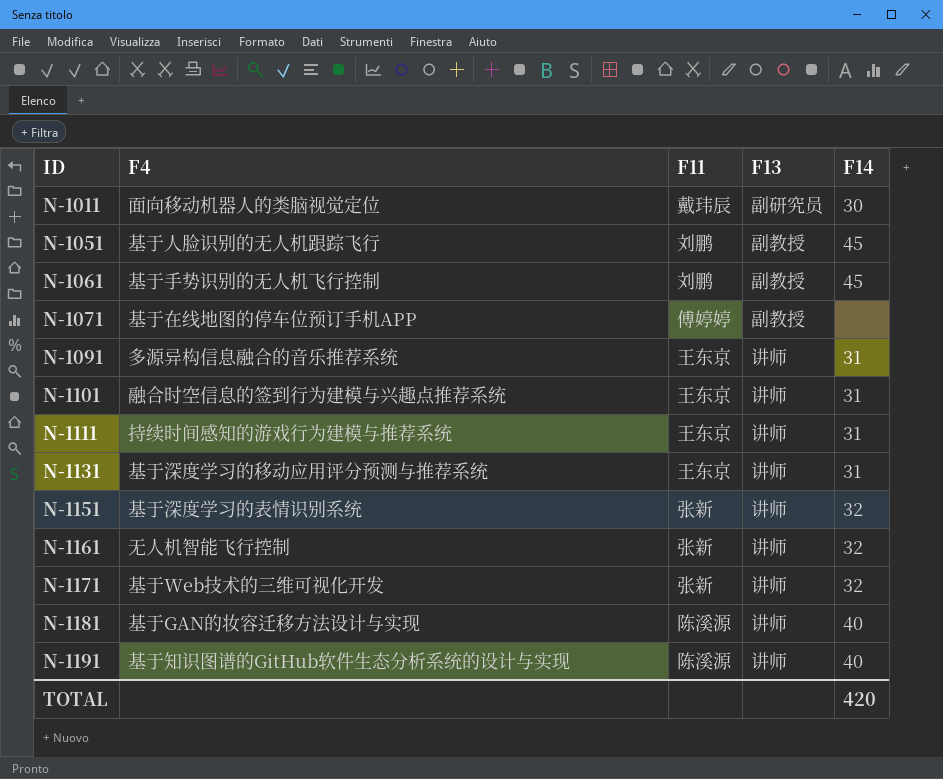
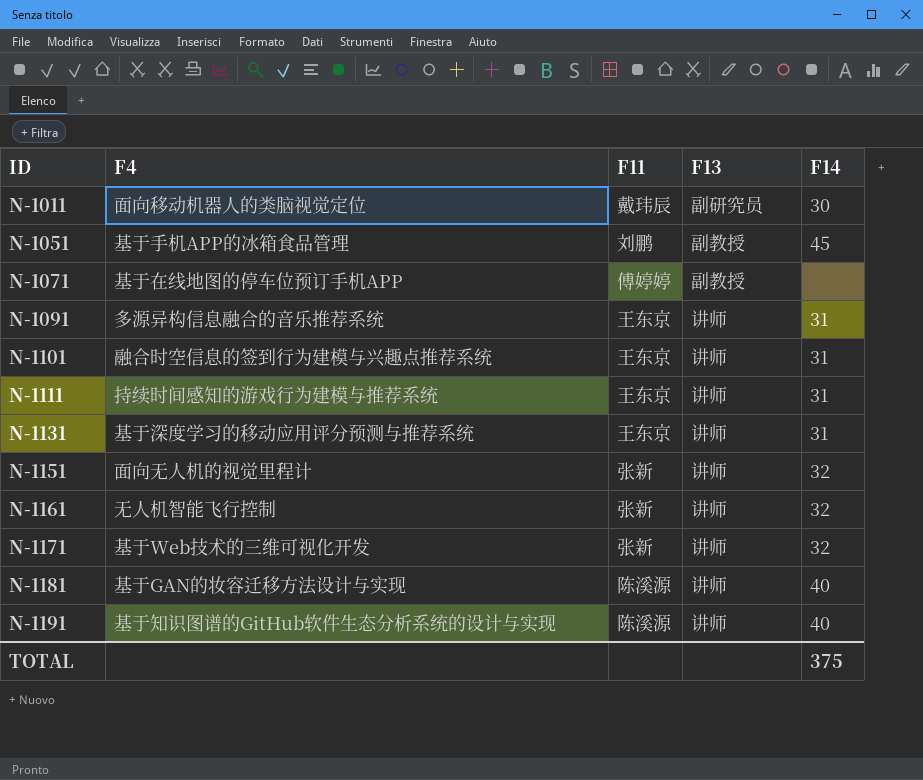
row N-1061: 基于手势识别的无人机飞行控制 | 刘鹏 | 副教授 | 45 -> none
N-1051 | F4: 基于人脸识别的无人机跟踪飞行 -> 基于手机APP的冰箱食品管理
N-1151 | F4: 基于深度学习的表情识别系统 -> 面向无人机的视觉里程计
TOTAL | F14: 420 -> 375

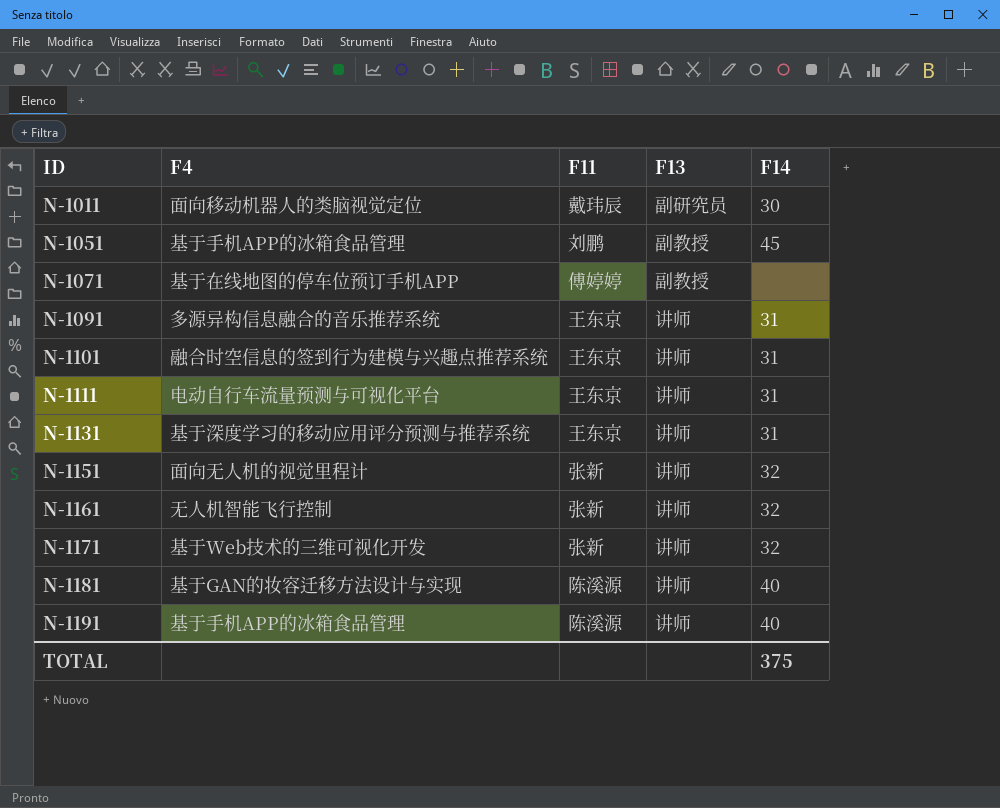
N-1111 | F4: 持续时间感知的游戏行为建模与推荐系统 -> 电动自行车流量预测与可视化平台
N-1191 | F4: 基于知识图谱的GitHub软件生态分析系统的设计与实现 -> 基于手机APP的冰箱食品管理

